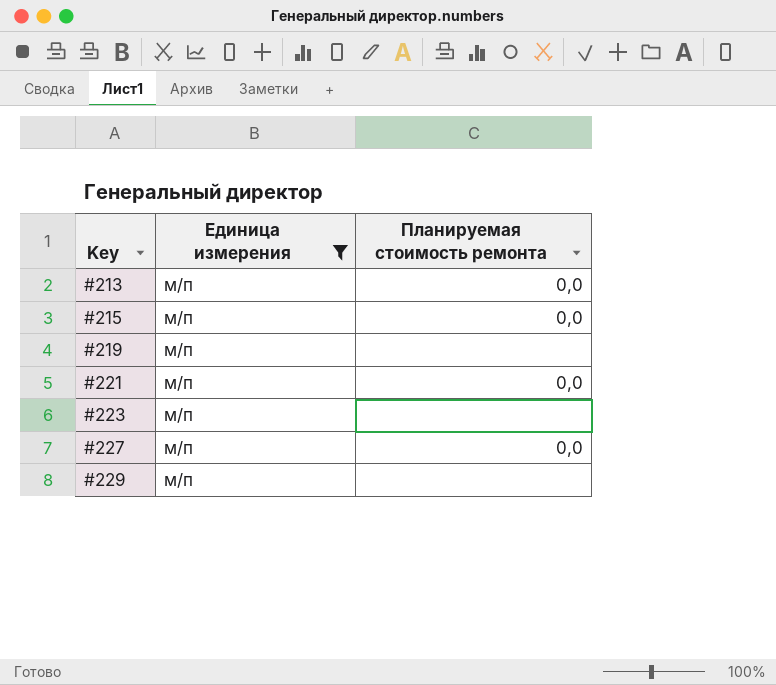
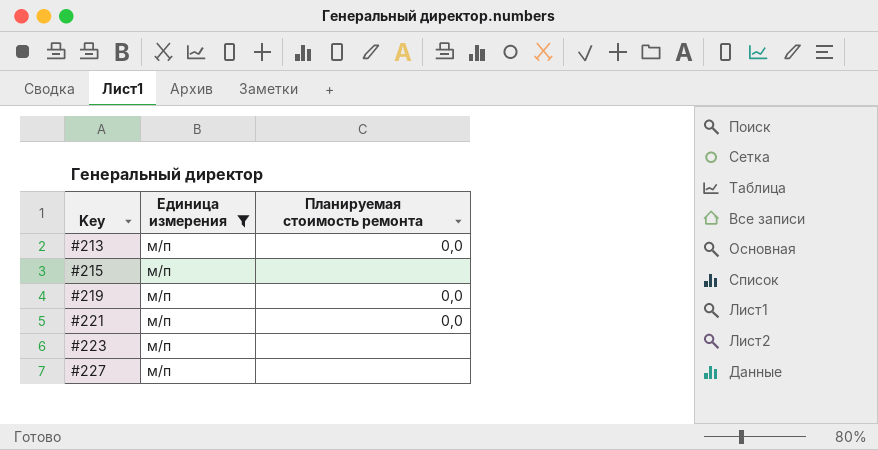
row #229: м/п | none -> none
#215 | Планируемая стоимость ремонта: 0,0 -> none
#219 | Планируемая стоимость ремонта: none -> 0,0
#227 | Планируемая стоимость ремонта: 0,0 -> none

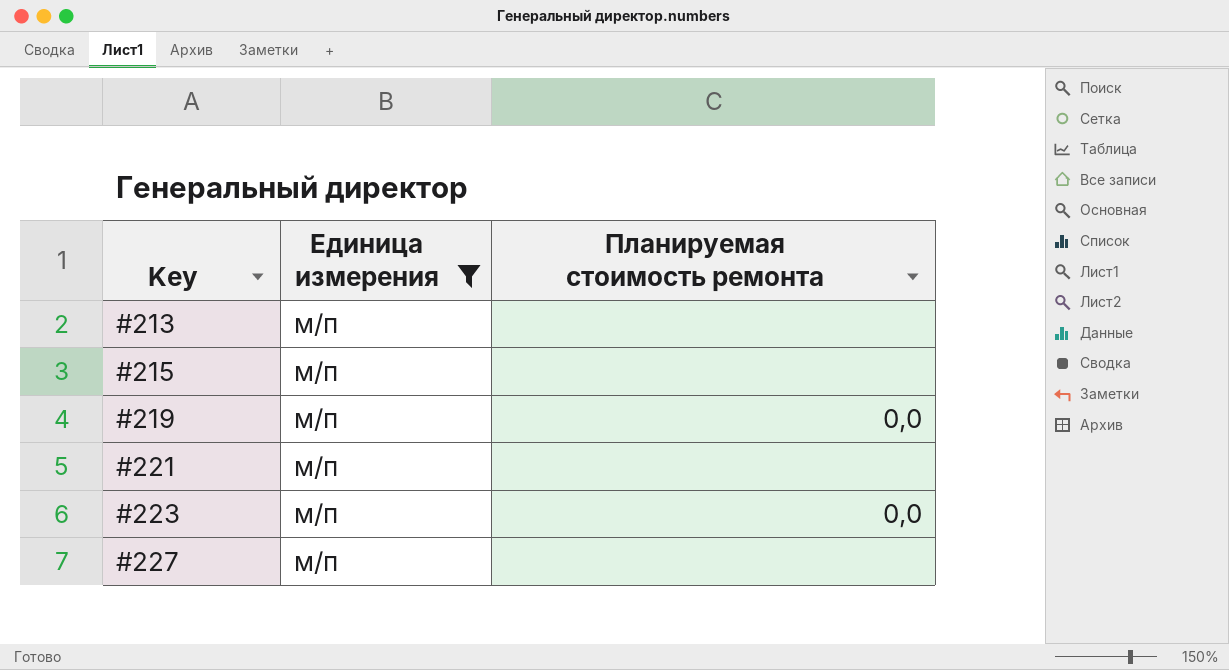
#213 | Планируемая стоимость ремонта: 0,0 -> none
#221 | Планируемая стоимость ремонта: 0,0 -> none
#223 | Планируемая стоимость ремонта: none -> 0,0

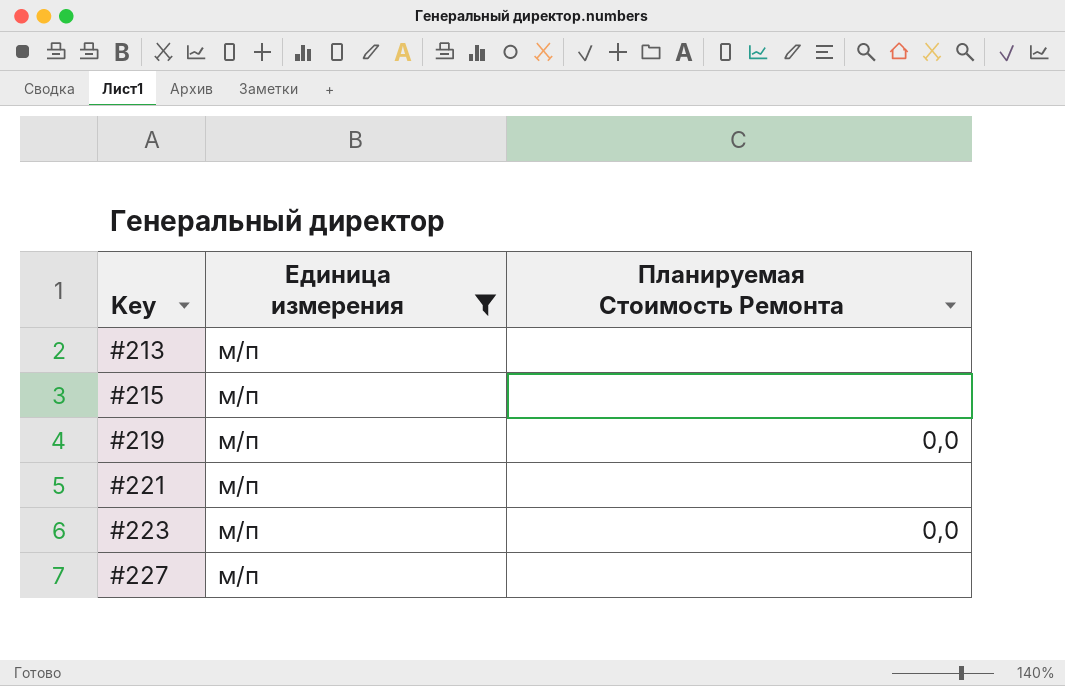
column name: Планируемая стоимость ремонта -> Планируемая Стоимость Ремонта

